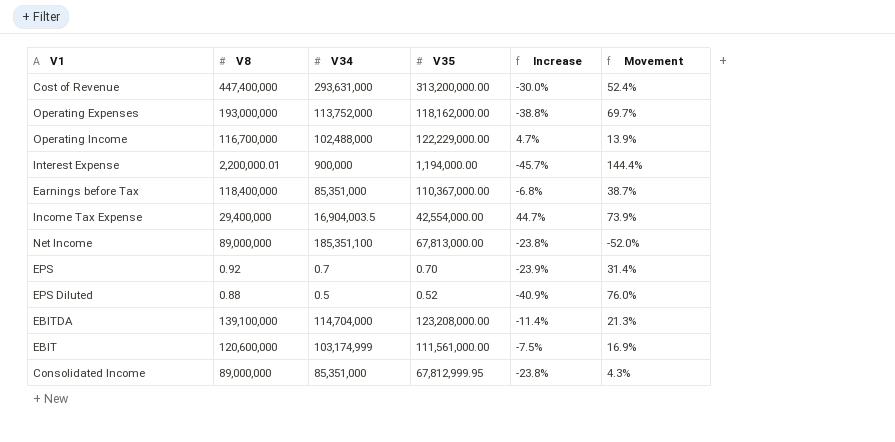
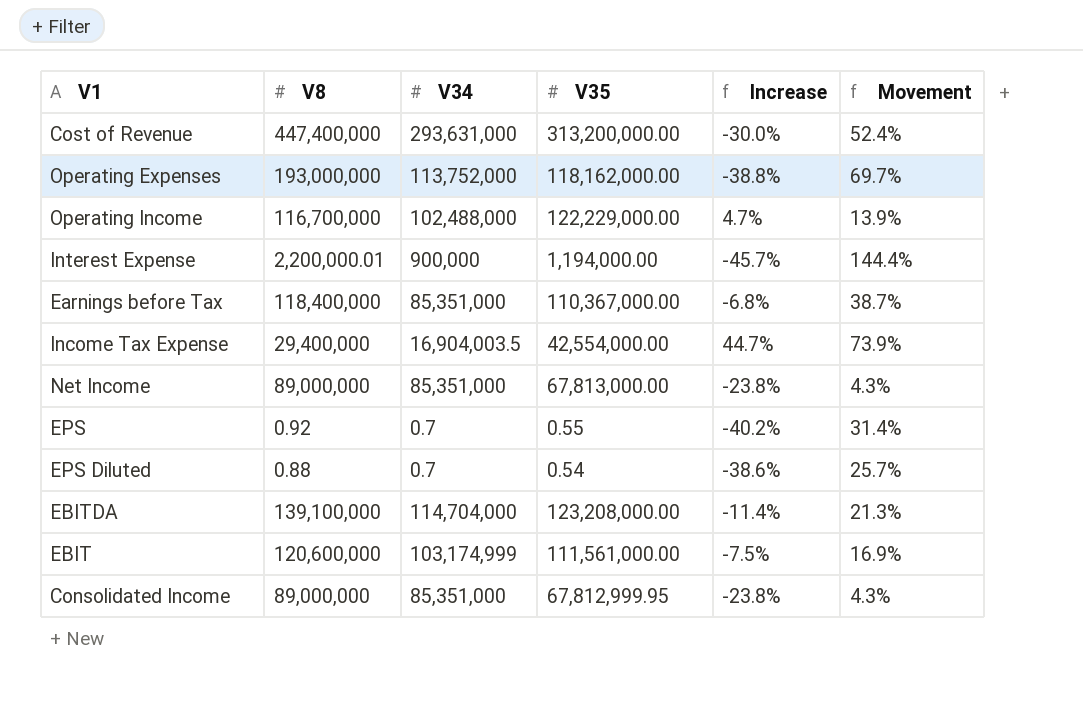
Net Income | V34: 185,351,100 -> 85,351,000
Net Income | Movement: -52.0% -> 4.3%
EPS | V35: 0.70 -> 0.55
EPS | Increase: -23.9% -> -40.2%
EPS Diluted | V34: 0.5 -> 0.7
EPS Diluted | V35: 0.52 -> 0.54
EPS Diluted | Increase: -40.9% -> -38.6%
EPS Diluted | Movement: 76.0% -> 25.7%

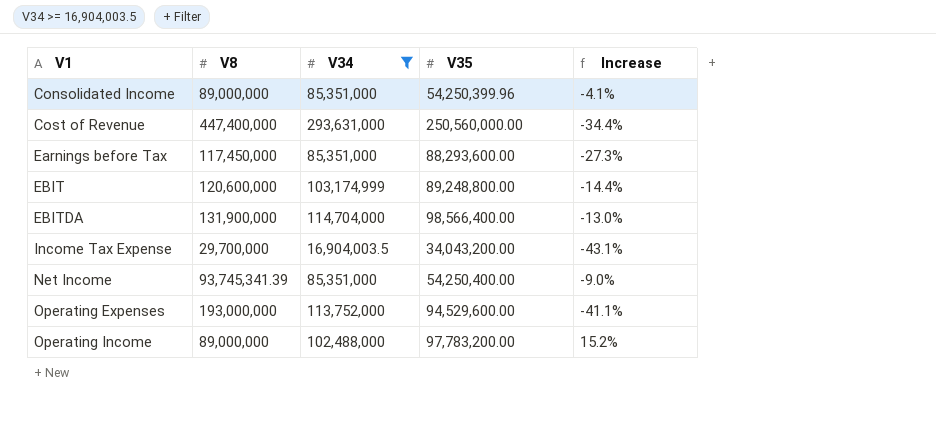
filter: none -> V34 >= 16,904,003.5
row order: none -> V1 ascending
column Movement | formula: ([V8] - [V34]) / [V34] -> none
column Increase | formula: ([V35] - [V8]) / [V8] -> ([V34] - [V8]) / [V8]
Consolidated Income | V35: 67,812,999.95 -> 54,250,399.96
Cost of Revenue | V35: 313,200,000.00 -> 250,560,000.00
Earnings before Tax | V8: 118,400,000 -> 117,450,000
Earnings before Tax | V35: 110,367,000.00 -> 88,293,600.00
EBIT | V35: 111,561,000.00 -> 89,248,800.00
EBITDA | V8: 139,100,000 -> 131,900,000
EBITDA | V35: 123,208,000.00 -> 98,566,400.00
Income Tax Expense | V8: 29,400,000 -> 29,700,000
Income Tax Expense | V35: 42,554,000.00 -> 34,043,200.00
Net Income | V8: 89,000,000 -> 93,745,341.39
Net Income | V35: 67,813,000.00 -> 54,250,400.00
Operating Expenses | V35: 118,162,000.00 -> 94,529,600.00
Operating Income | V8: 116,700,000 -> 89,000,000
Operating Income | V35: 122,229,000.00 -> 97,783,200.00

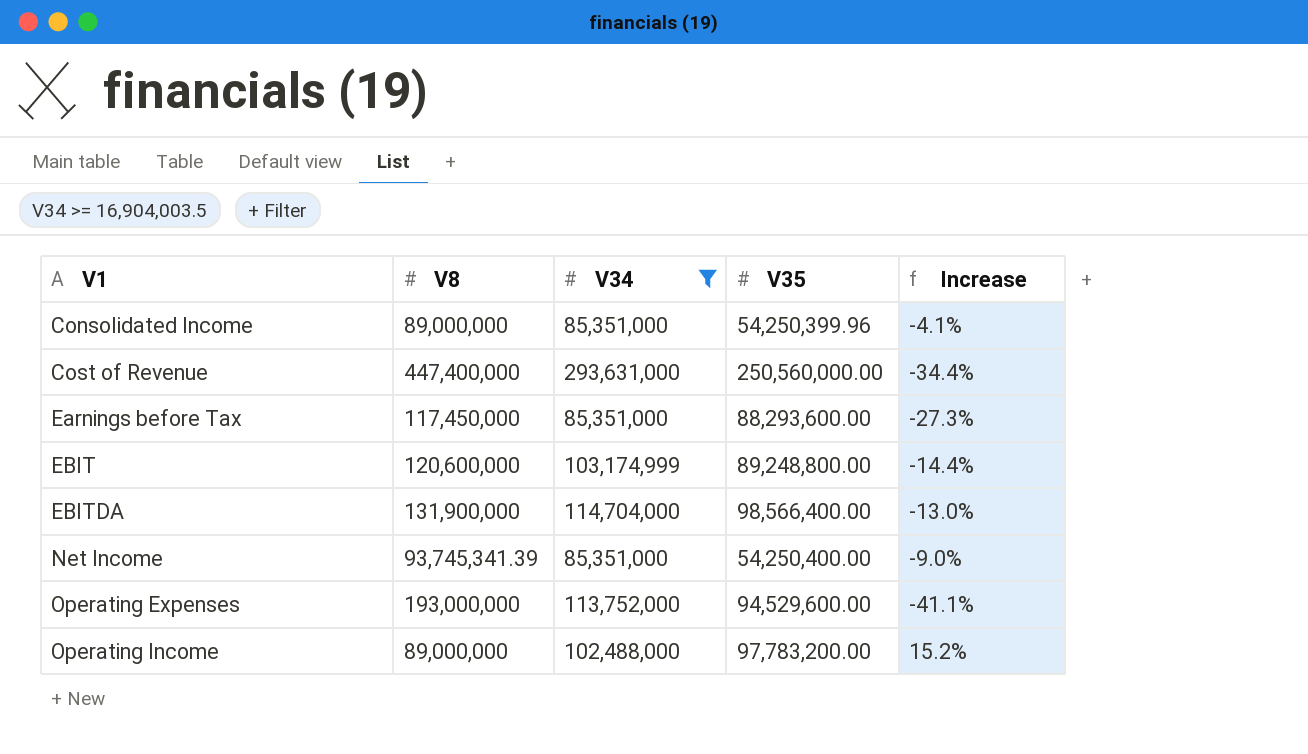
row Income Tax Expense: 29,700,000 | 16,904,003.5 | 34,043,200.00 | -43.1% -> none

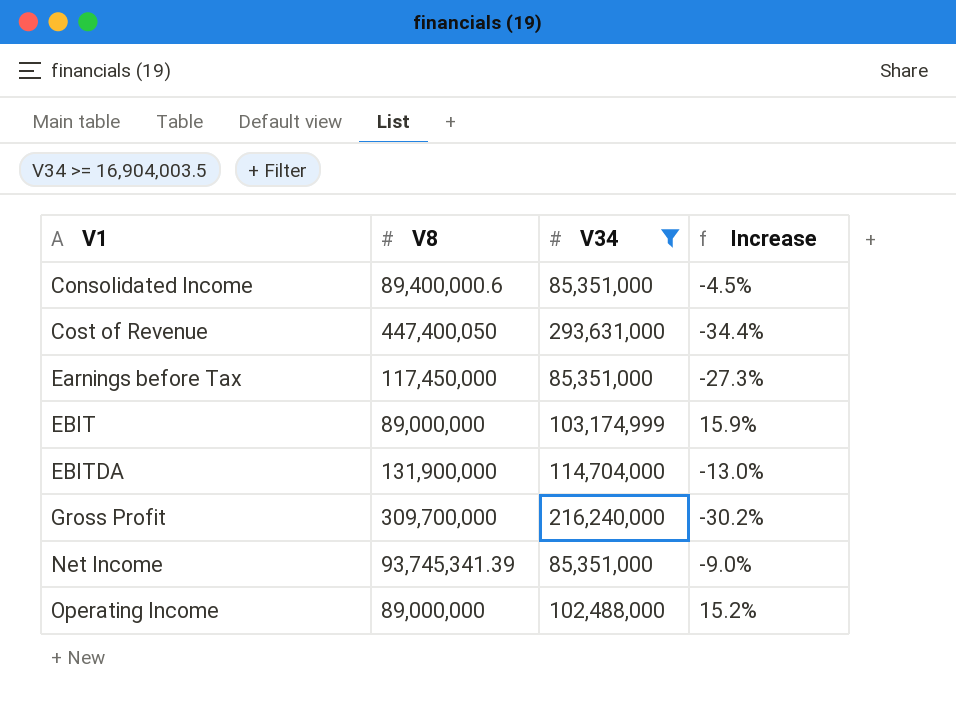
column V35 | position: 4 -> none
row Operating Expenses: 193,000,000 | 113,752,000 | 94,529,600.00 | -41.1% -> none
Consolidated Income | V8: 89,000,000 -> 89,400,000.6
Consolidated Income | Increase: -4.1% -> -4.5%
Cost of Revenue | V8: 447,400,000 -> 447,400,050
EBIT | V8: 120,600,000 -> 89,000,000
EBIT | Increase: -14.4% -> 15.9%
row Gross Profit: none -> 309,700,000 | 216,240,000 | -30.2%

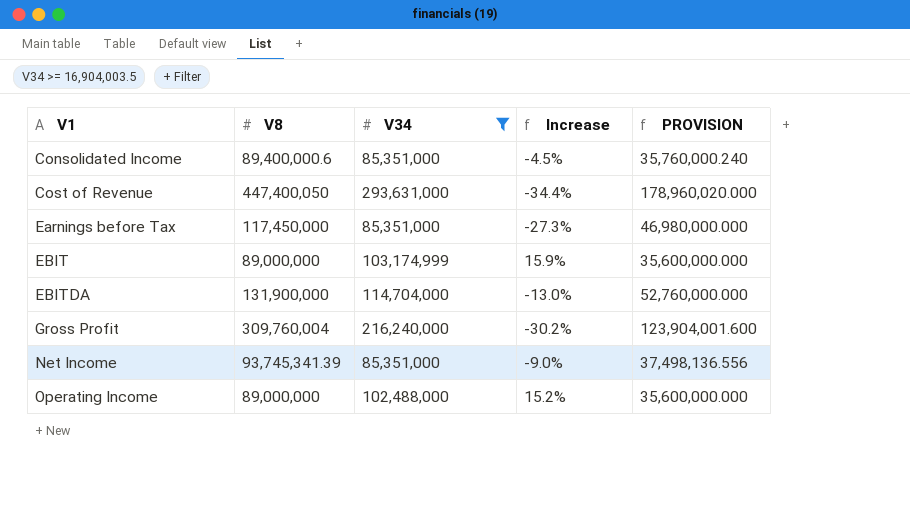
column PROVISION | formula: none -> [V8] * 0.4
Gross Profit | V8: 309,700,000 -> 309,760,004

